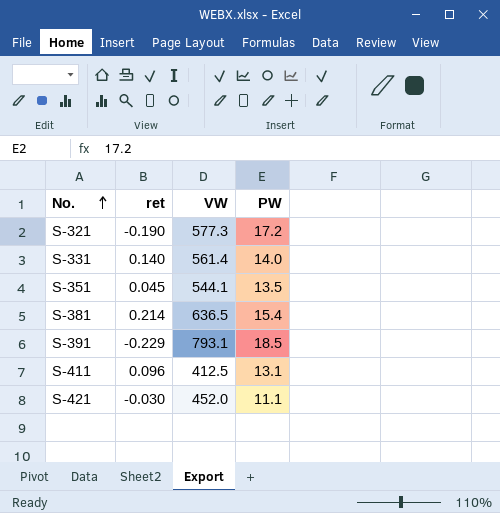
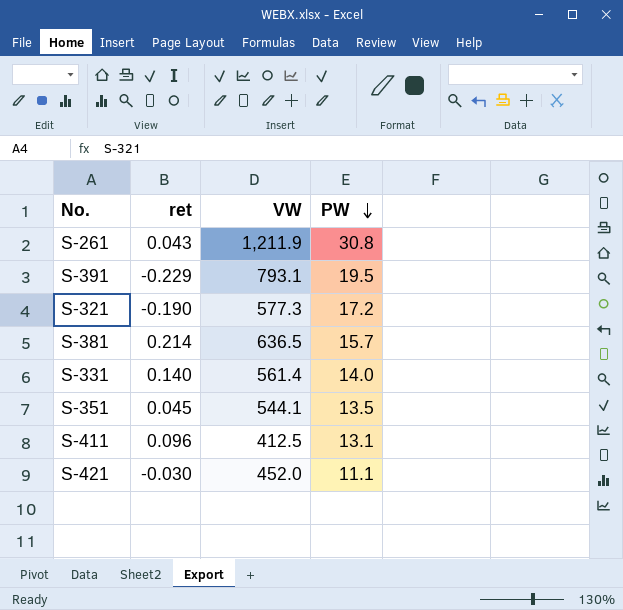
row order: No. ascending -> PW descending
row S-261: none -> 0.043 | 1,211.9 | 30.8
S-391 | PW: 18.5 -> 19.5
S-381 | PW: 15.4 -> 15.7

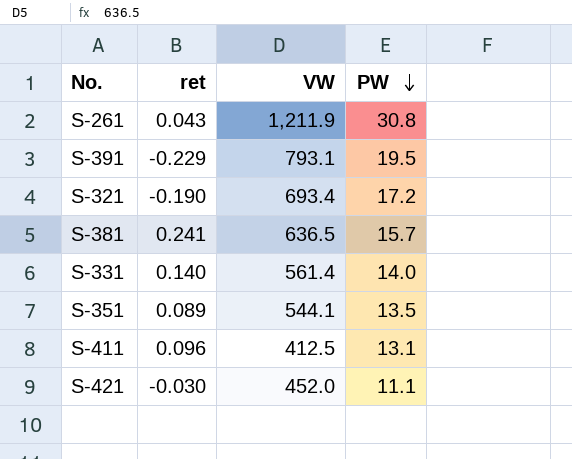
S-321 | VW: 577.3 -> 693.4
S-381 | ret: 0.214 -> 0.241
S-351 | ret: 0.045 -> 0.089

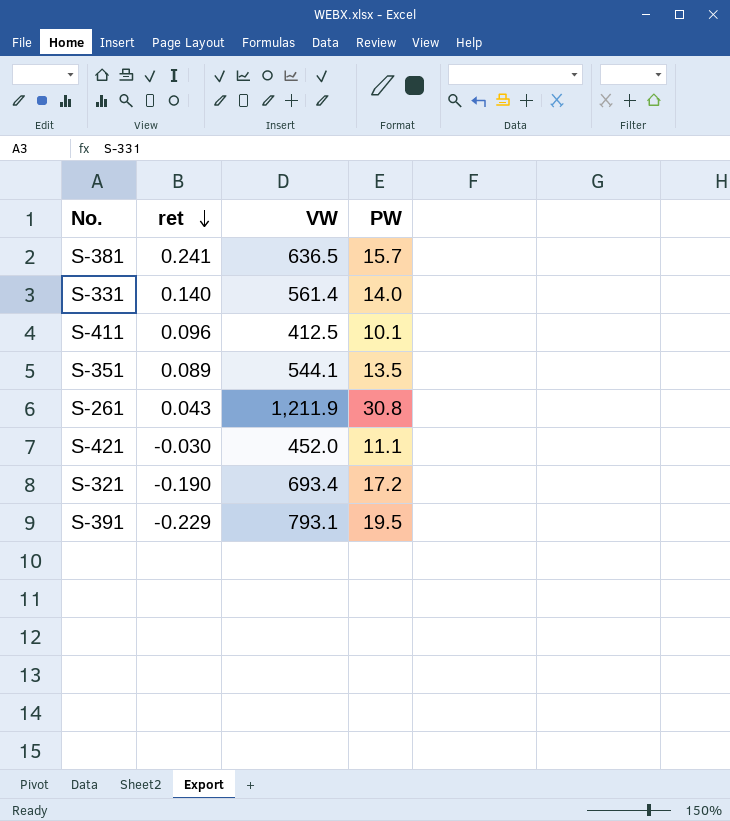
row order: PW descending -> ret descending
S-411 | PW: 13.1 -> 10.1

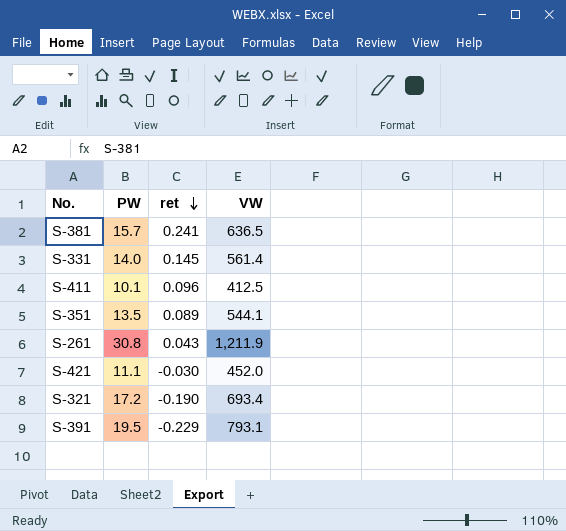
column PW | position: 4 -> 2
S-331 | ret: 0.140 -> 0.145

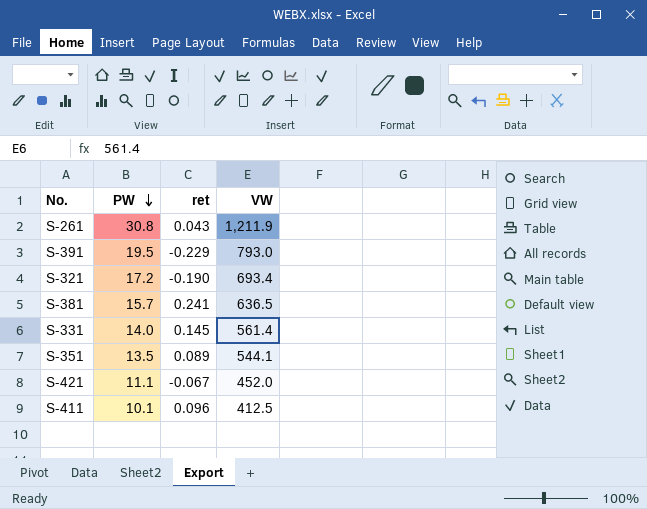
row order: ret descending -> PW descending
S-391 | VW: 793.1 -> 793.0
S-421 | ret: -0.030 -> -0.067

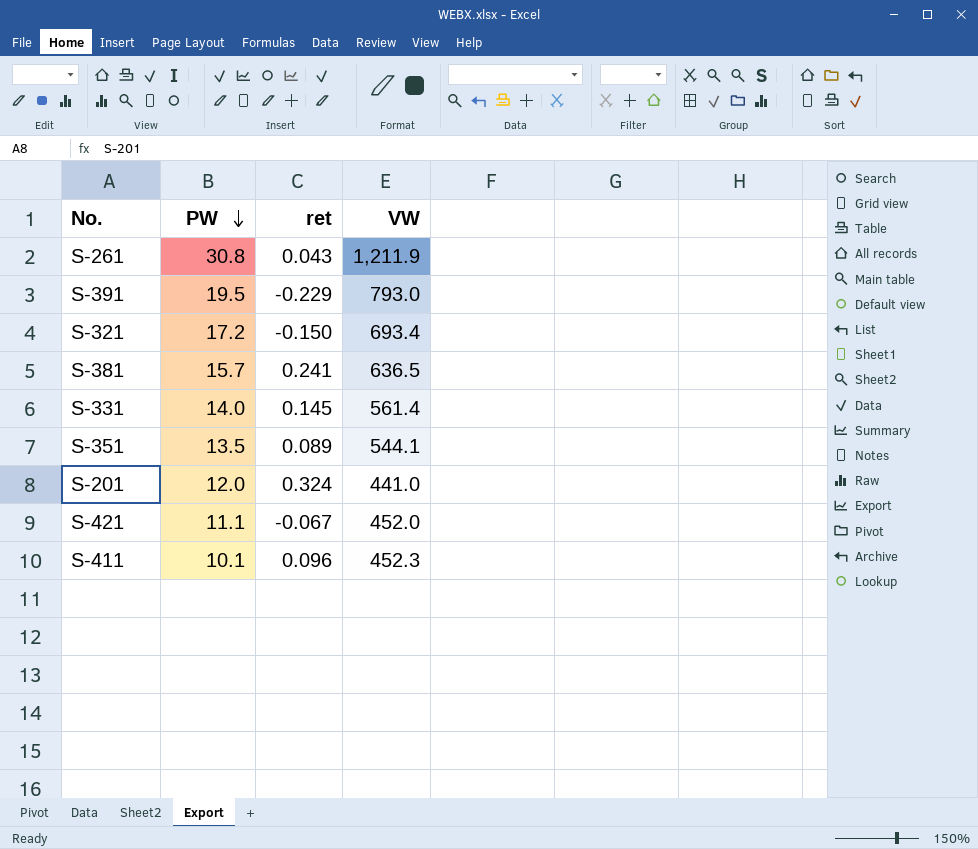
S-321 | ret: -0.190 -> -0.150
row S-201: none -> 12.0 | 0.324 | 441.0
S-411 | VW: 412.5 -> 452.3

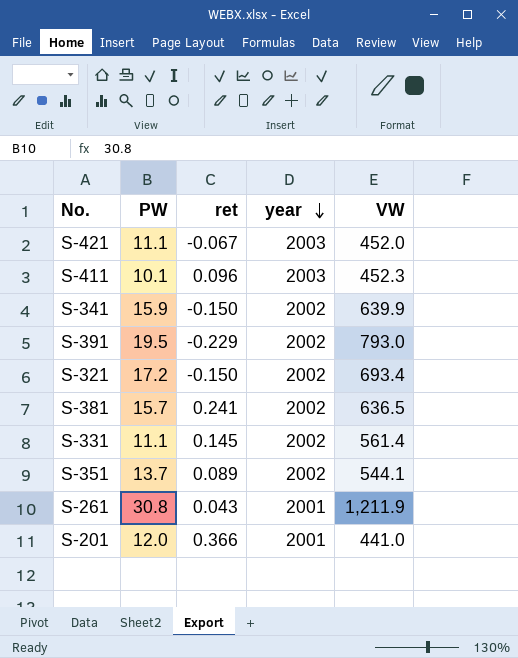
row order: PW descending -> year descending
column year | position: none -> 4
row S-341: none -> 15.9 | -0.150 | 2002 | 639.9
S-331 | PW: 14.0 -> 11.1
S-351 | PW: 13.5 -> 13.7
S-201 | ret: 0.324 -> 0.366

